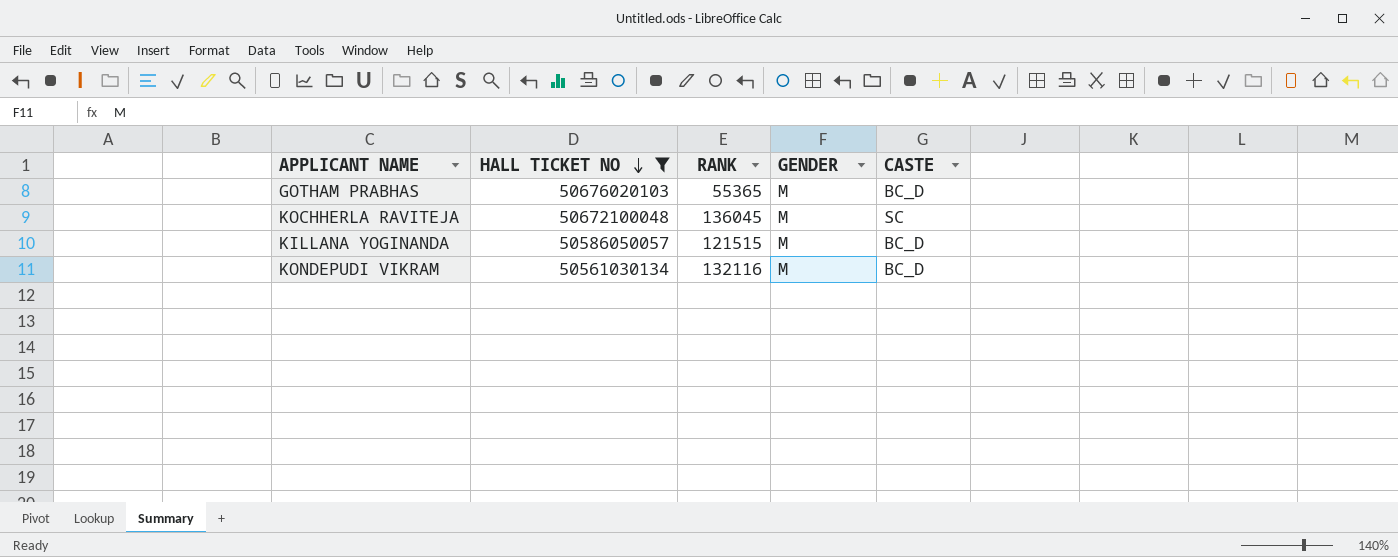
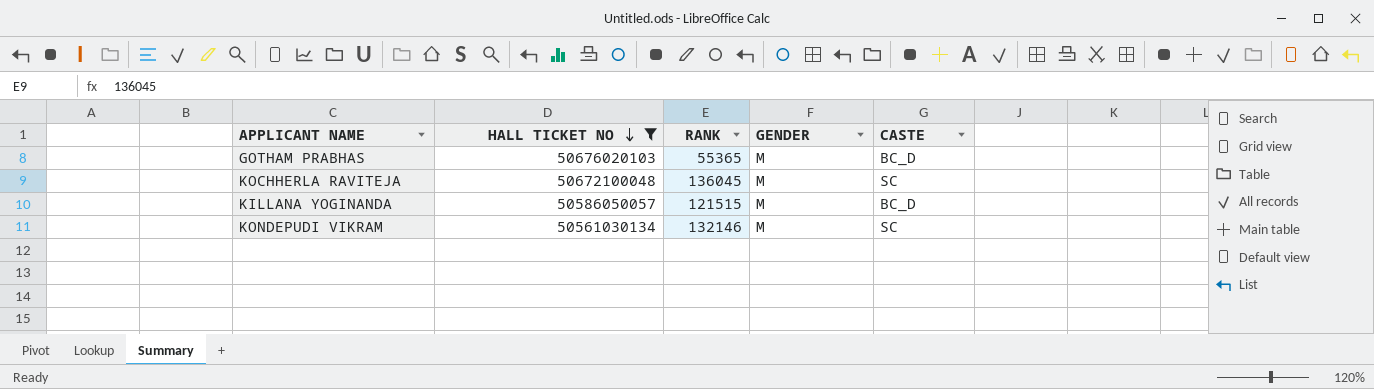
KONDEPUDI VIKRAM | RANK: 132116 -> 132146
KONDEPUDI VIKRAM | CASTE: BC_D -> SC

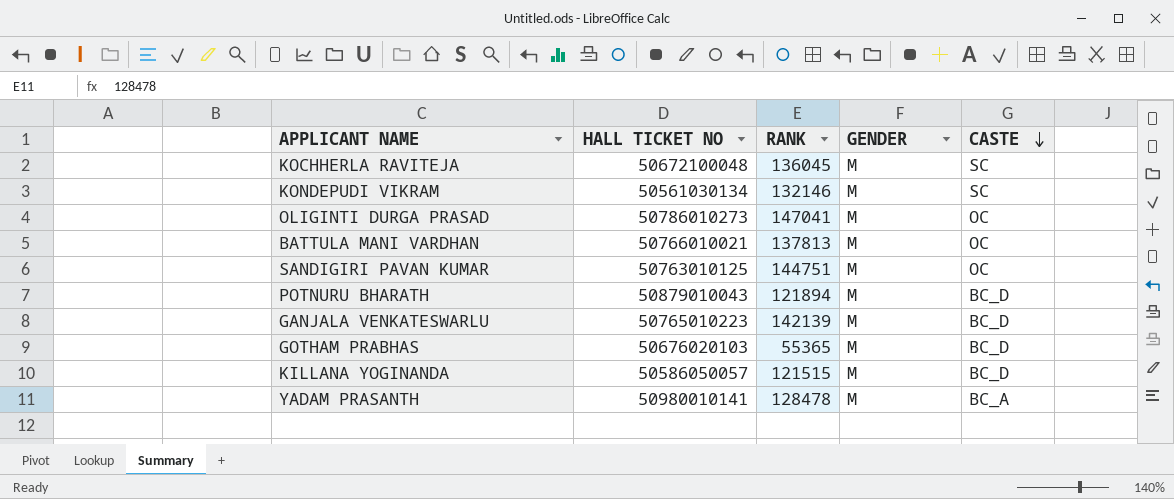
filter: HALL TICKET NO <= 50676020103 -> none
row order: HALL TICKET NO descending -> CASTE descending

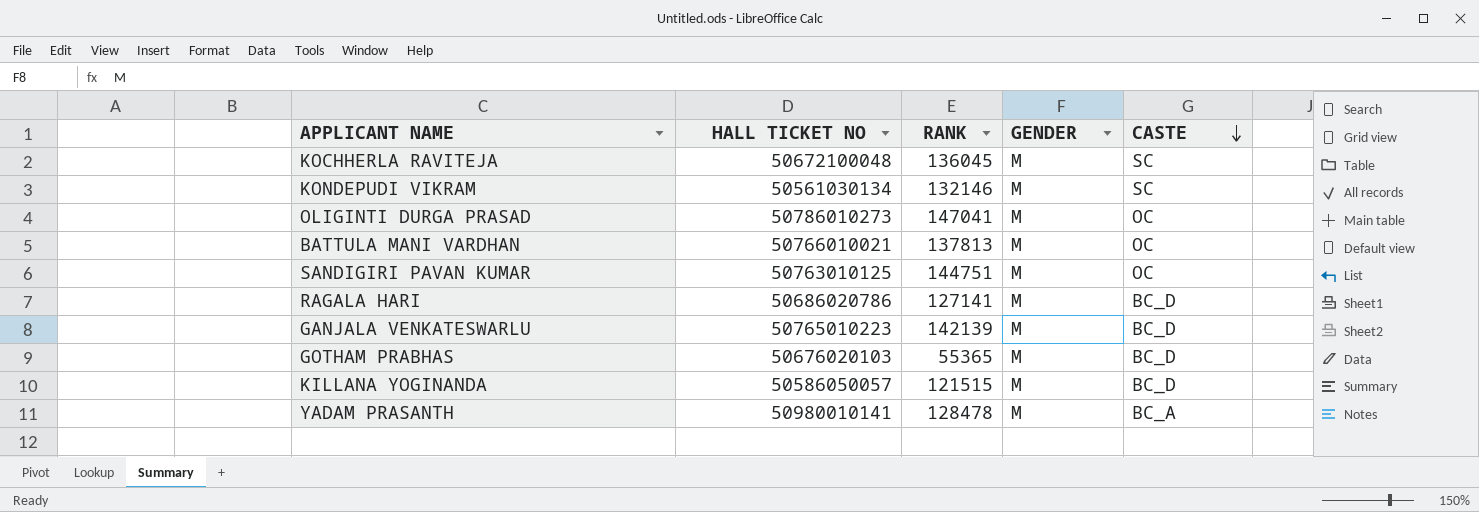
row POTNURU BHARATH: 50879010043 | 121894 | M | BC_D -> none
row RAGALA HARI: none -> 50686020786 | 127141 | M | BC_D

